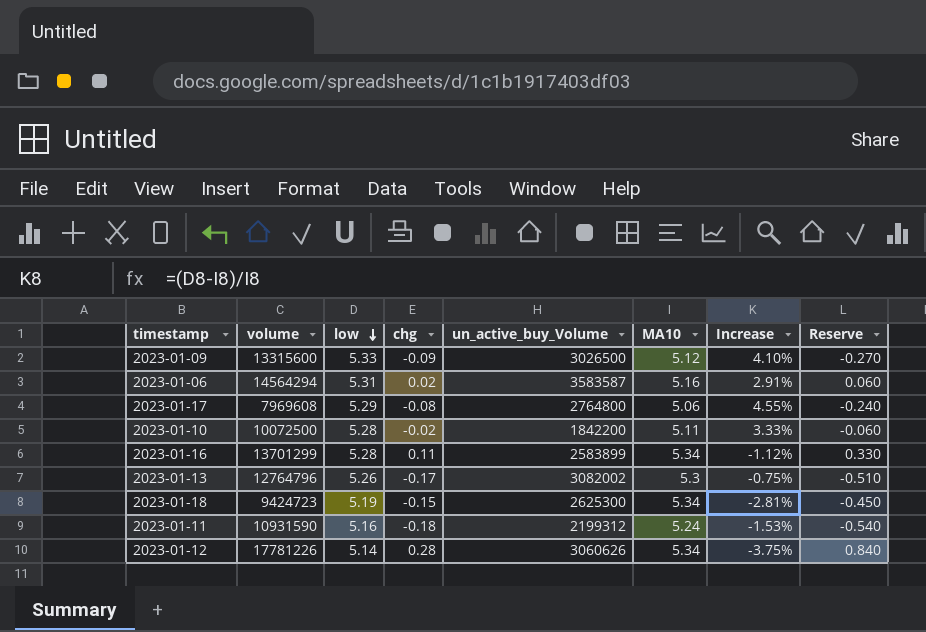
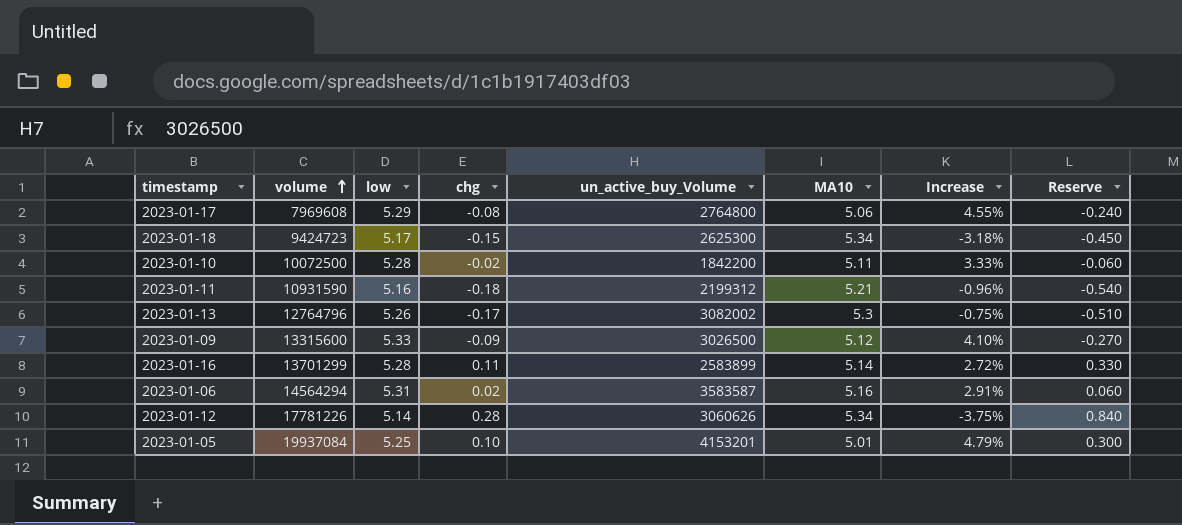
row order: low descending -> volume ascending
2023-01-18 | low: 5.19 -> 5.17
2023-01-18 | Increase: -2.81% -> -3.18%
2023-01-11 | MA10: 5.24 -> 5.21
2023-01-11 | Increase: -1.53% -> -0.96%
2023-01-16 | MA10: 5.34 -> 5.14
2023-01-16 | Increase: -1.12% -> 2.72%
row 2023-01-05: none -> 19937084 | 5.25 | 0.10 | 4153201 | 5.01 | 4.79% | 0.300

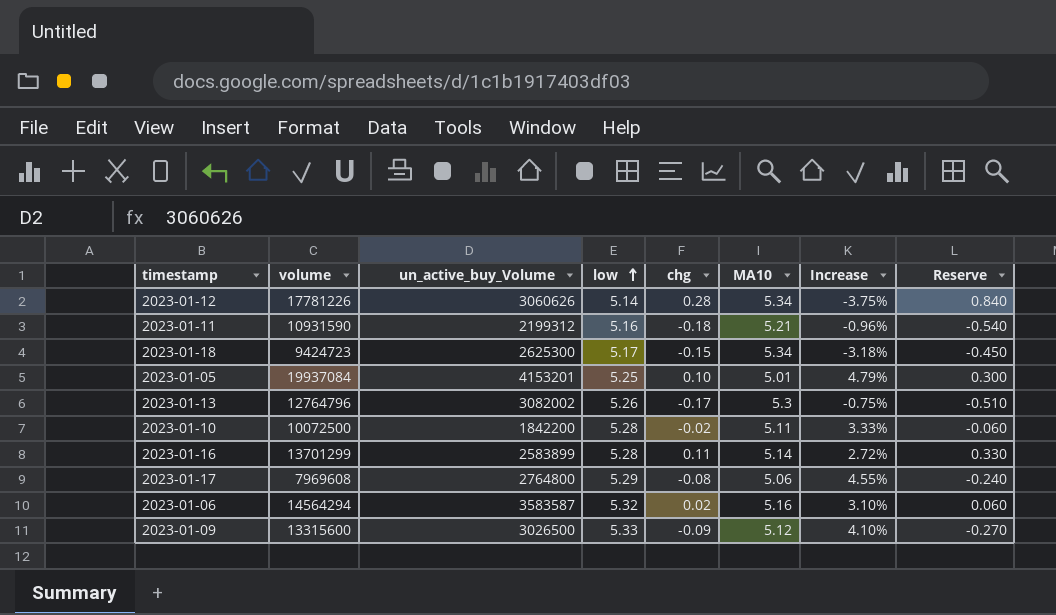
row order: volume ascending -> low ascending
column un_active_buy_Volume | position: 5 -> 3
2023-01-06 | low: 5.31 -> 5.32
2023-01-06 | Increase: 2.91% -> 3.10%

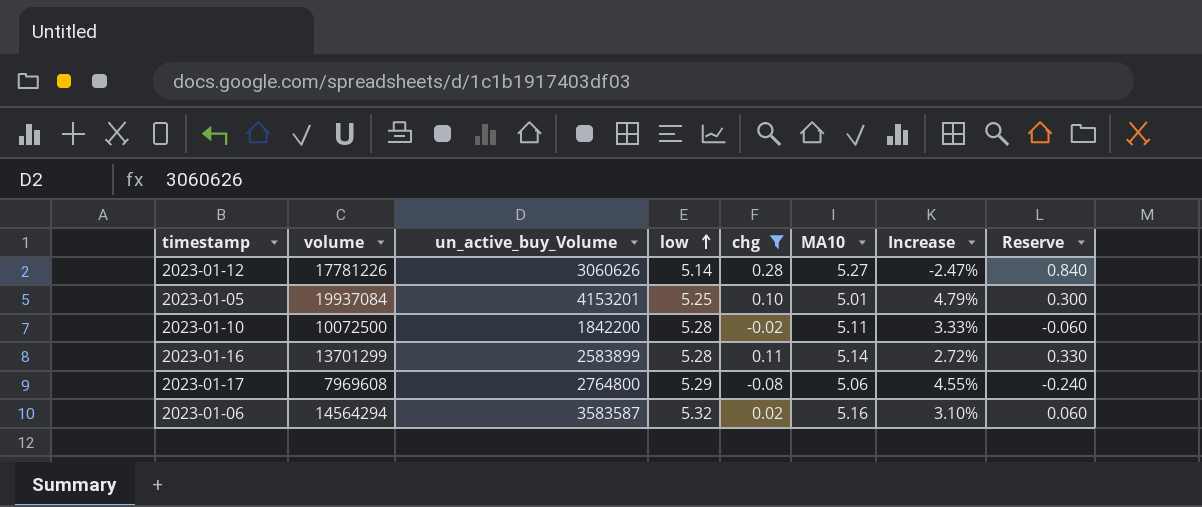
filter: none -> chg >= -0.08
2023-01-12 | MA10: 5.34 -> 5.27
2023-01-12 | Increase: -3.75% -> -2.47%

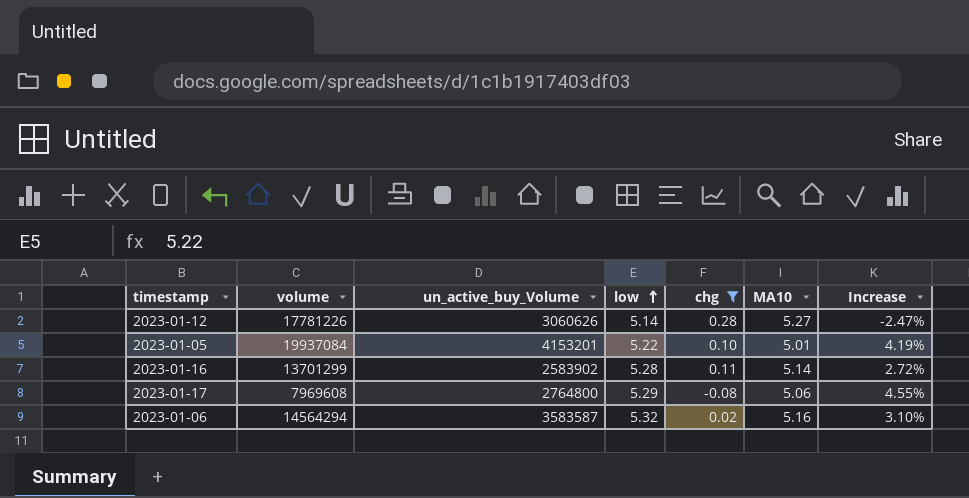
column Reserve | formula: [chg] * 3 -> none
row 2023-01-10: 10072500 | 1842200 | 5.28 | -0.02 | 5.11 | 3.33% | -0.060 -> none
2023-01-05 | low: 5.25 -> 5.22
2023-01-05 | Increase: 4.79% -> 4.19%
2023-01-16 | un_active_buy_Volume: 2583899 -> 2583902

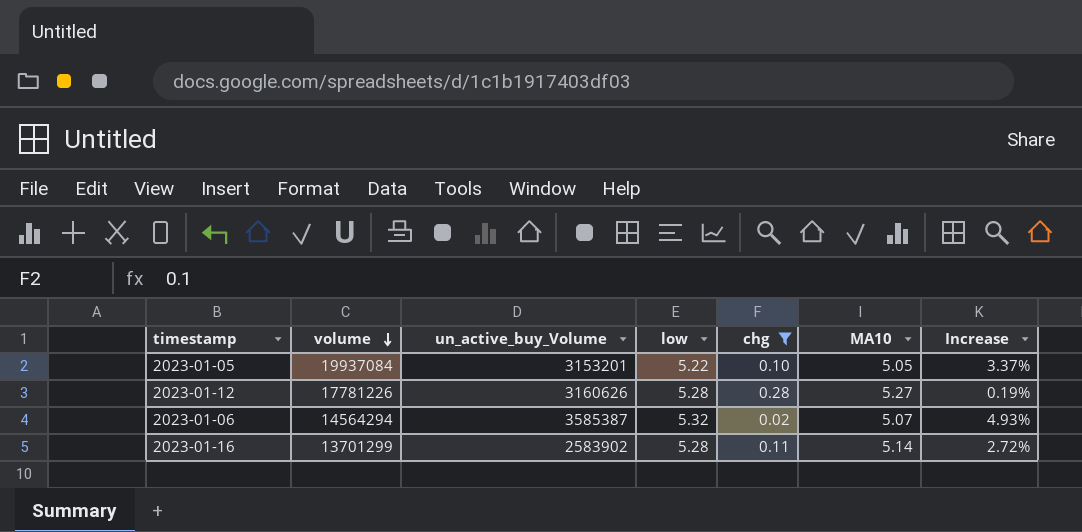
row order: low ascending -> volume descending
row 2023-01-17: 7969608 | 2764800 | 5.29 | -0.08 | 5.06 | 4.55% -> none
2023-01-05 | un_active_buy_Volume: 4153201 -> 3153201
2023-01-05 | MA10: 5.01 -> 5.05
2023-01-05 | Increase: 4.19% -> 3.37%
2023-01-12 | un_active_buy_Volume: 3060626 -> 3160626
2023-01-12 | low: 5.14 -> 5.28
2023-01-12 | Increase: -2.47% -> 0.19%
2023-01-06 | un_active_buy_Volume: 3583587 -> 3585387
2023-01-06 | MA10: 5.16 -> 5.07
2023-01-06 | Increase: 3.10% -> 4.93%

